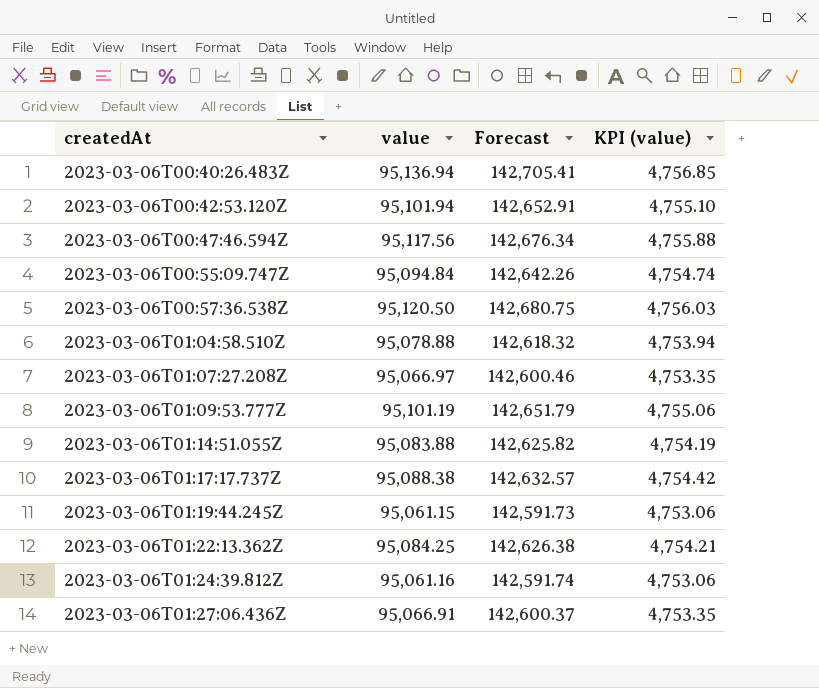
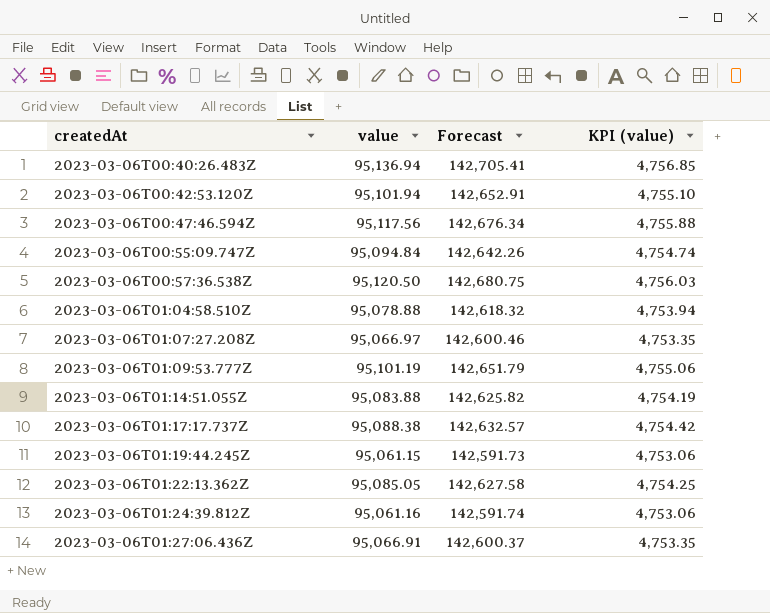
2023-03-06T01:22:13.362Z | value: 95,084.25 -> 95,085.05
2023-03-06T01:22:13.362Z | Forecast: 142,626.38 -> 142,627.58
2023-03-06T01:22:13.362Z | KPI (value): 4,754.21 -> 4,754.25

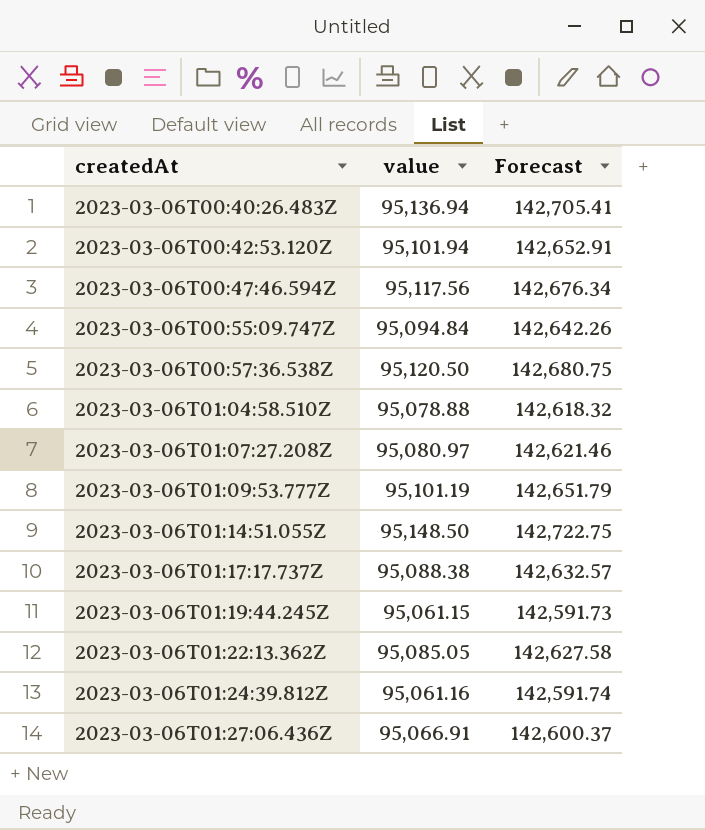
column KPI (value) | formula: [value] * 0.05 -> none
2023-03-06T01:07:27.208Z | value: 95,066.97 -> 95,080.97
2023-03-06T01:07:27.208Z | Forecast: 142,600.46 -> 142,621.46
2023-03-06T01:14:51.055Z | value: 95,083.88 -> 95,148.50
2023-03-06T01:14:51.055Z | Forecast: 142,625.82 -> 142,722.75

